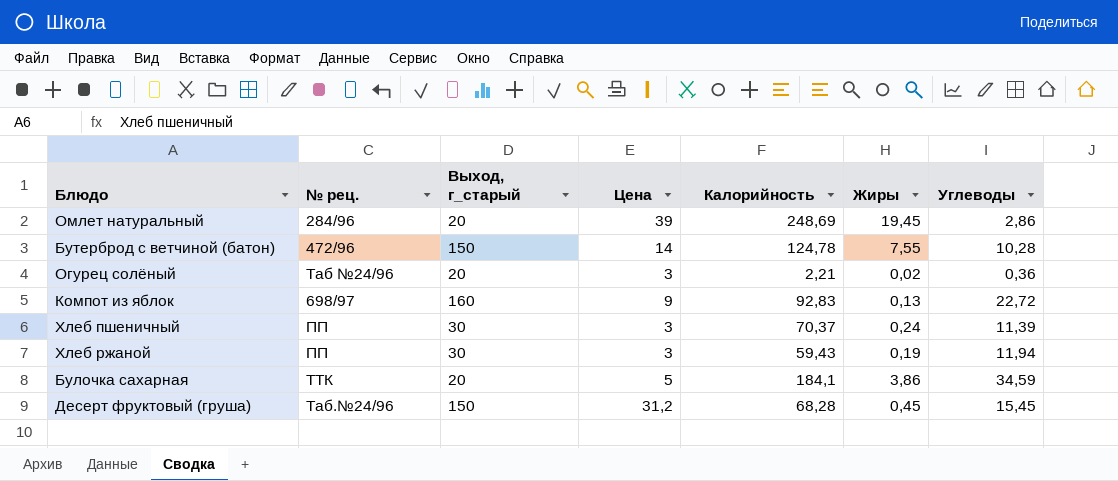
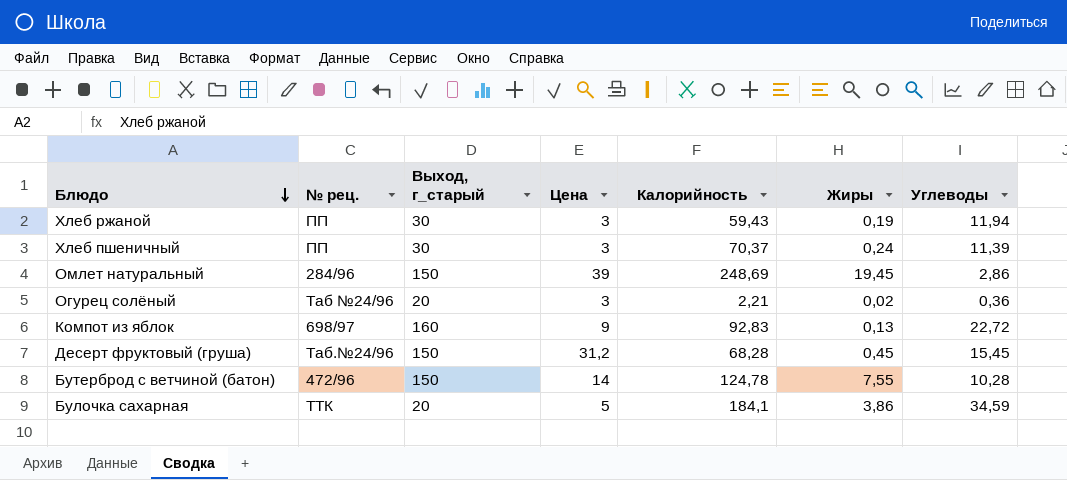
row order: none -> Блюдо descending
Омлет натуральный | Выход, г_старый: 20 -> 150

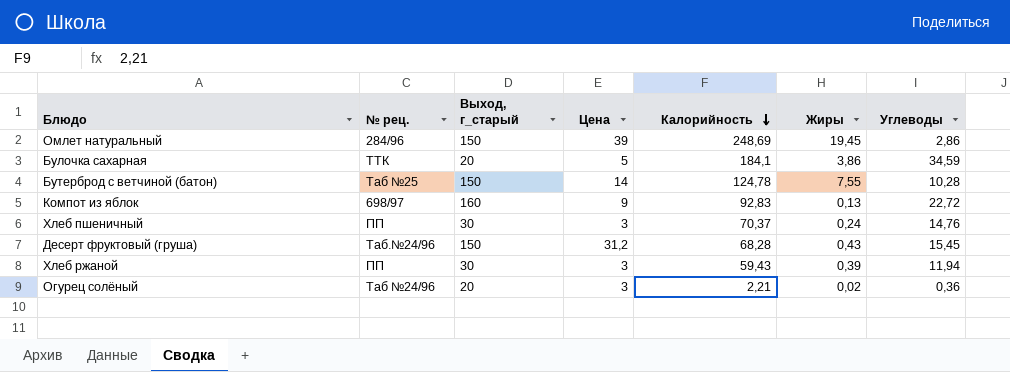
row order: Блюдо descending -> Калорийность descending
Бутерброд с ветчиной (батон) | № рец.: 472/96 -> Таб №25
Хлеб пшеничный | Углеводы: 11,39 -> 14,76
Десерт фруктовый (груша) | Жиры: 0,45 -> 0,43
Хлеб ржаной | Жиры: 0,19 -> 0,39

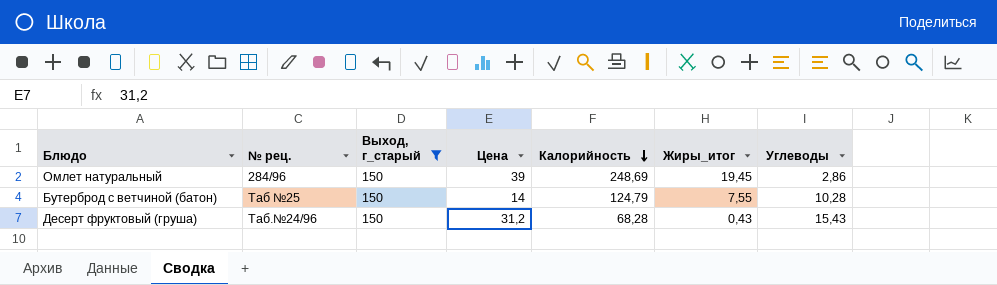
filter: none -> Выход, г_старый = 150
column name: Жиры -> Жиры_итог
Бутерброд с ветчиной (батон) | Калорийность: 124,78 -> 124,79
Десерт фруктовый (груша) | Углеводы: 15,45 -> 15,43

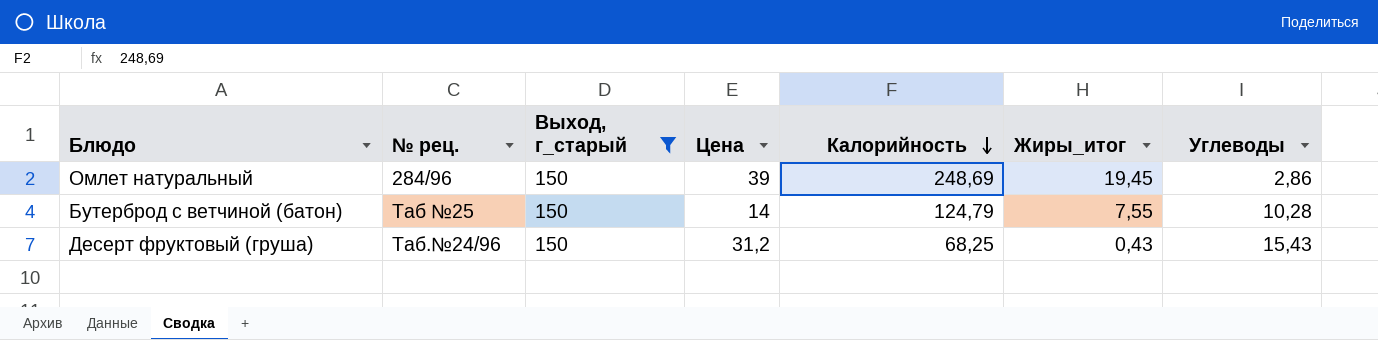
Десерт фруктовый (груша) | Калорийность: 68,28 -> 68,25

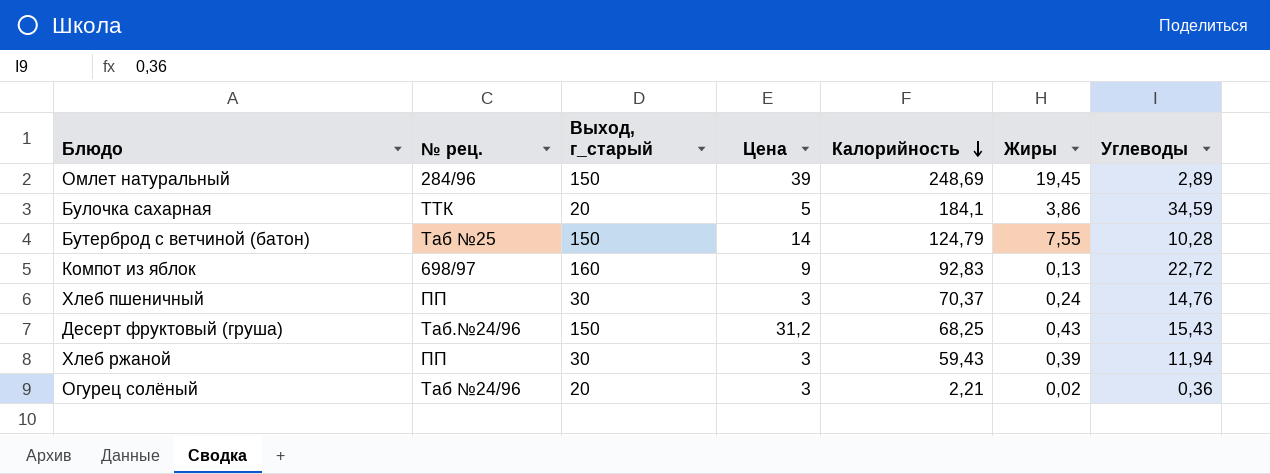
filter: Выход, г_старый = 150 -> none
column name: Жиры_итог -> Жиры
Омлет натуральный | Углеводы: 2,86 -> 2,89

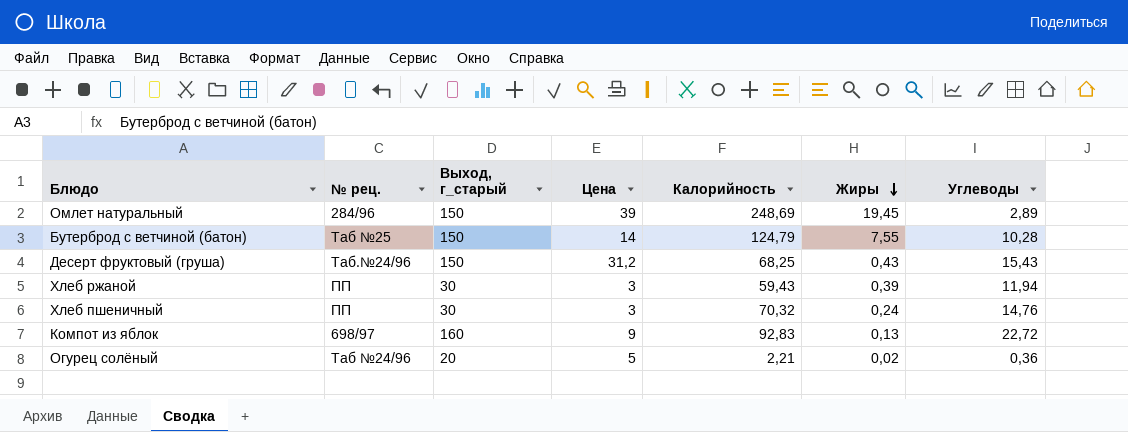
row order: Калорийность descending -> Жиры descending
row Булочка сахарная: ТТК | 20 | 5 | 184,1 | 3,86 | 34,59 -> none
Хлеб пшеничный | Калорийность: 70,37 -> 70,32
Огурец солёный | Цена: 3 -> 5

